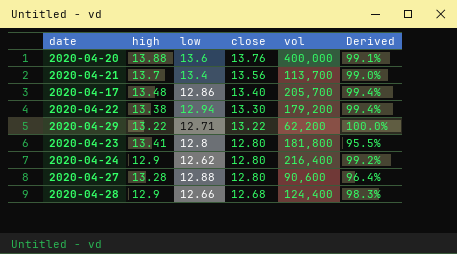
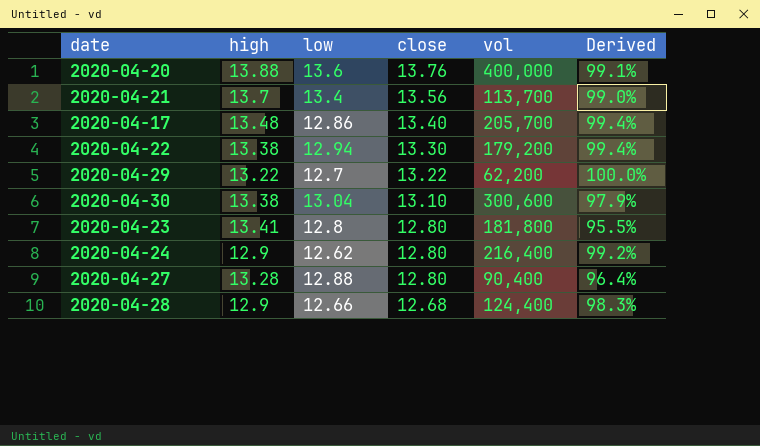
2020-04-29 | low: 12.71 -> 12.7
row 2020-04-30: none -> 13.38 | 13.04 | 13.10 | 300,600 | 97.9%
2020-04-27 | vol: 90,600 -> 90,400

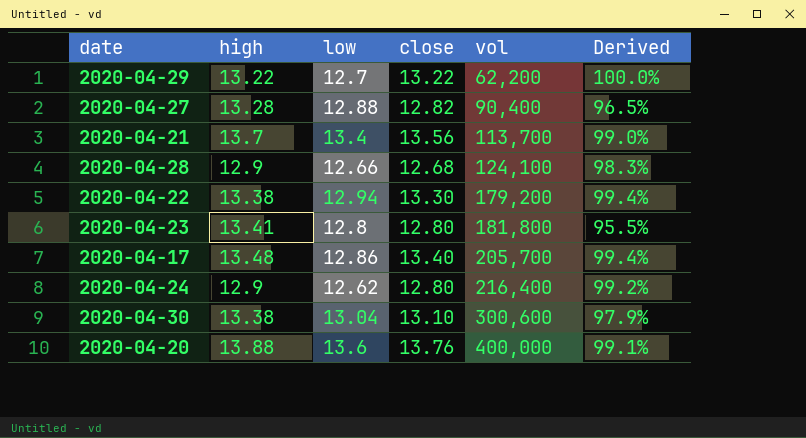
row order: close descending -> vol ascending
2020-04-27 | close: 12.80 -> 12.82
2020-04-27 | Derived: 96.4% -> 96.5%
2020-04-28 | vol: 124,400 -> 124,100

